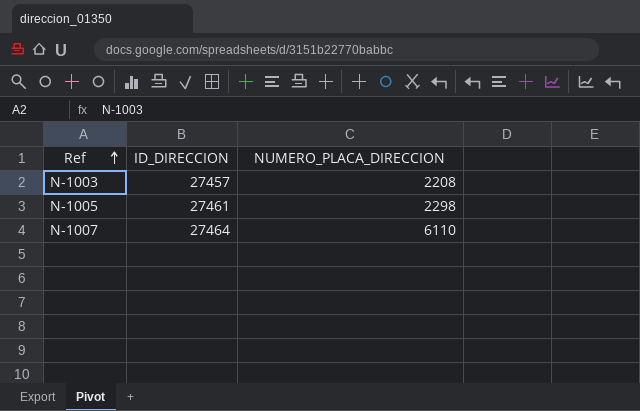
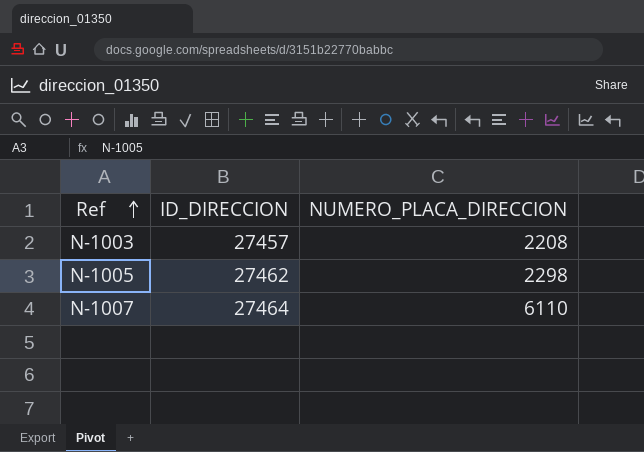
N-1005 | ID_DIRECCION: 27461 -> 27462

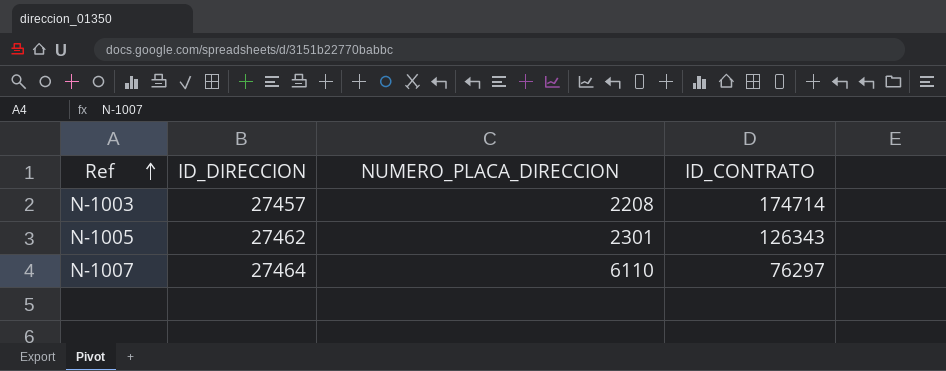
column ID_CONTRATO | position: none -> 4
N-1005 | NUMERO_PLACA_DIRECCION: 2298 -> 2301

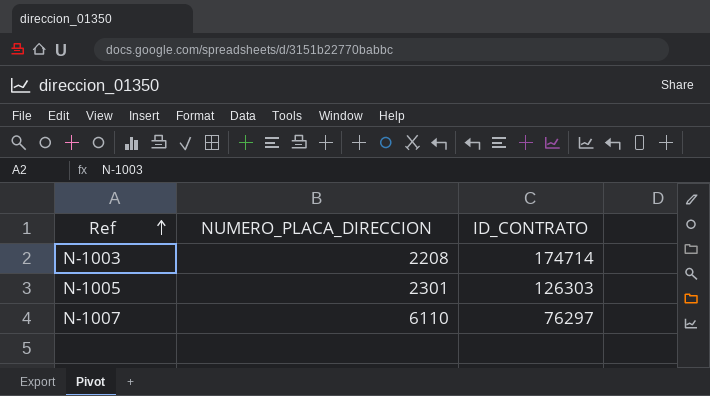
column ID_DIRECCION | position: 2 -> none
N-1005 | ID_CONTRATO: 126343 -> 126303

